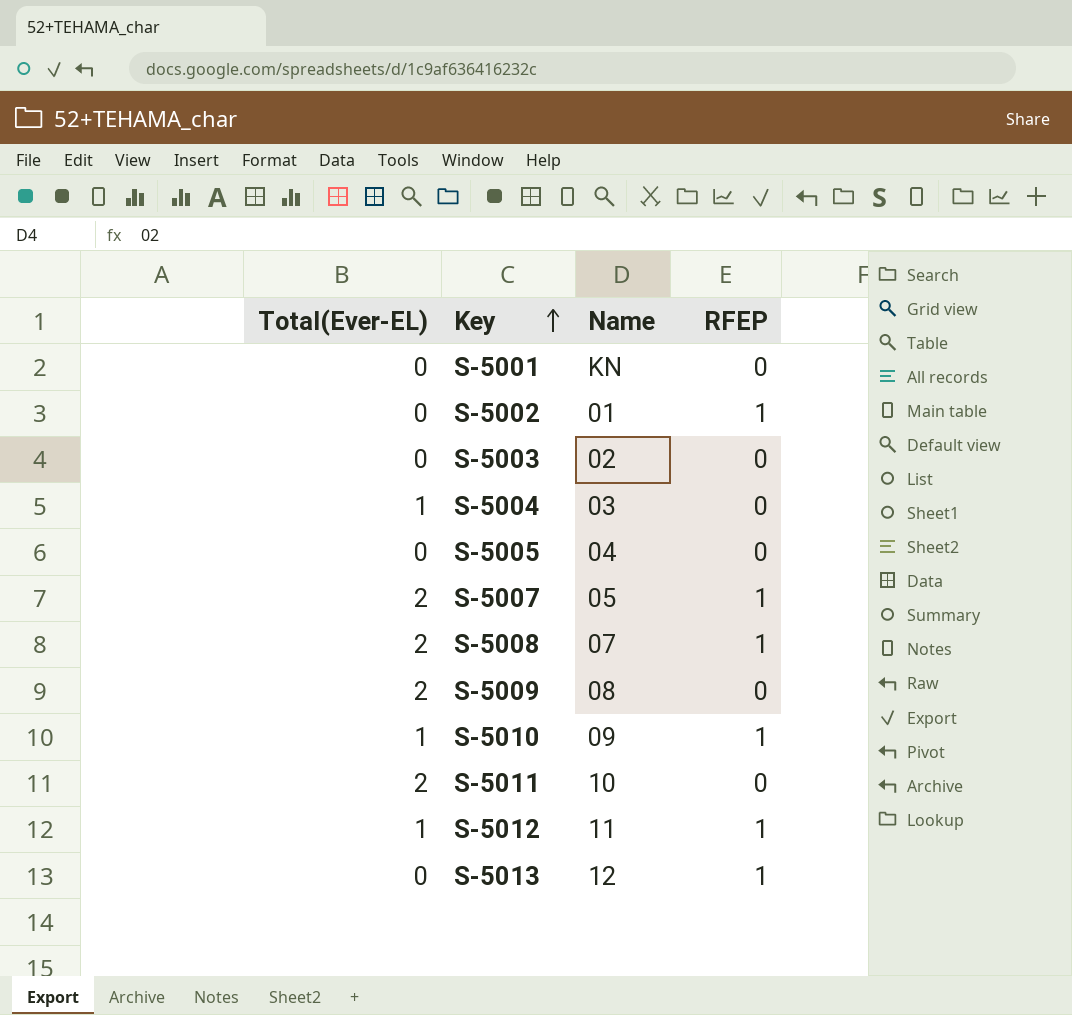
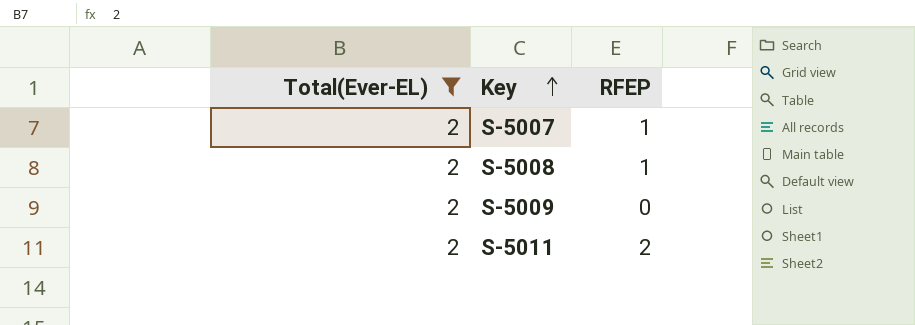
filter: none -> Total(Ever-EL) = 2
column Name | position: 3 -> none
S-5011 | RFEP: 0 -> 2

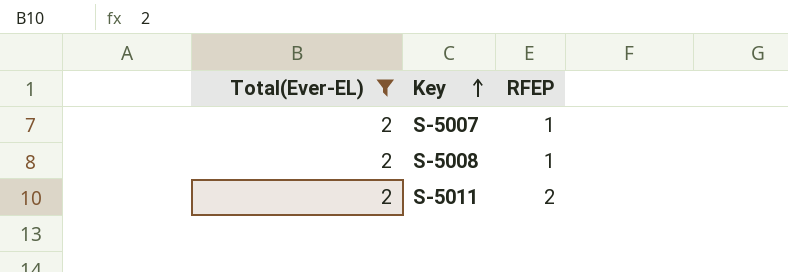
row S-5009: 2 | 0 -> none

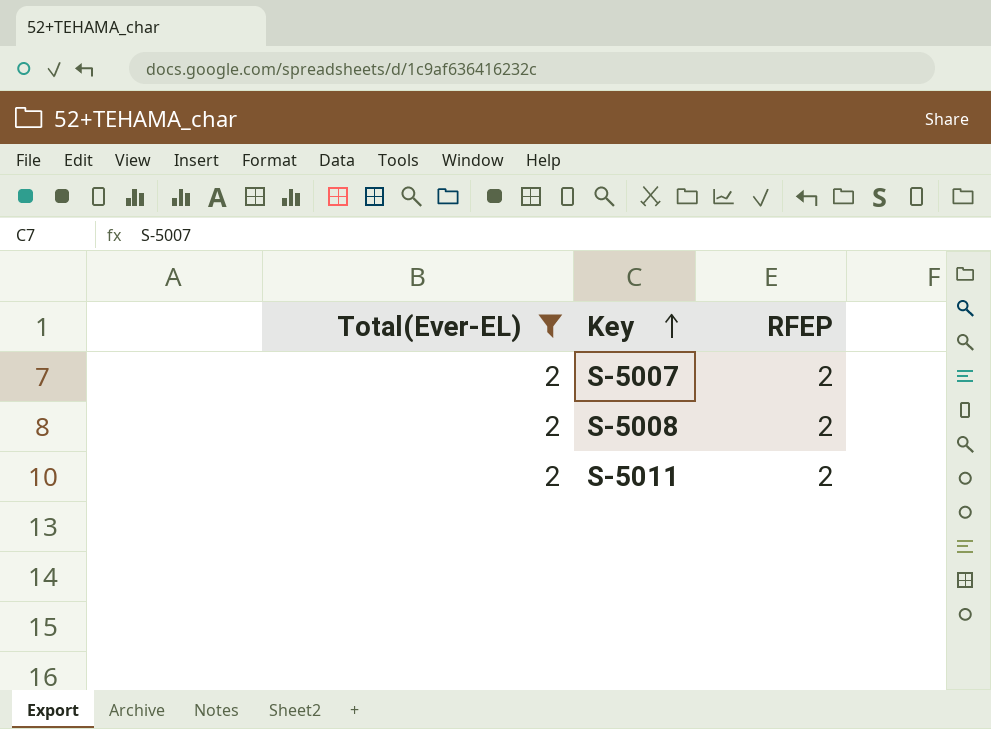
S-5007 | RFEP: 1 -> 2
S-5008 | RFEP: 1 -> 2

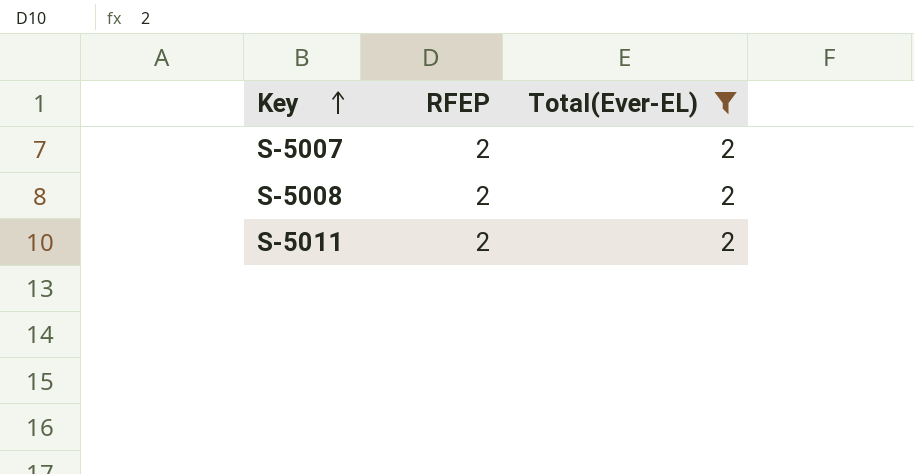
column Total(Ever-EL) | position: 1 -> 3

